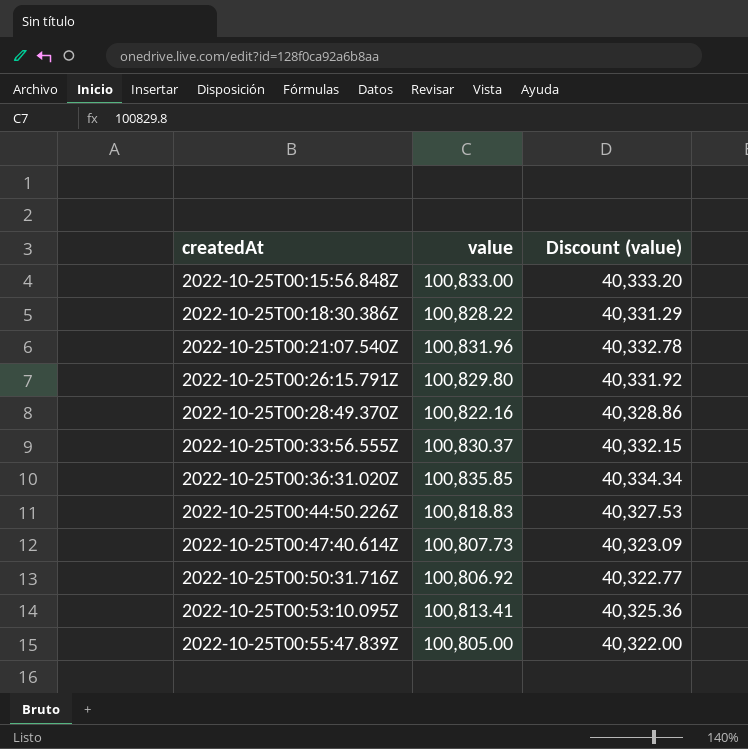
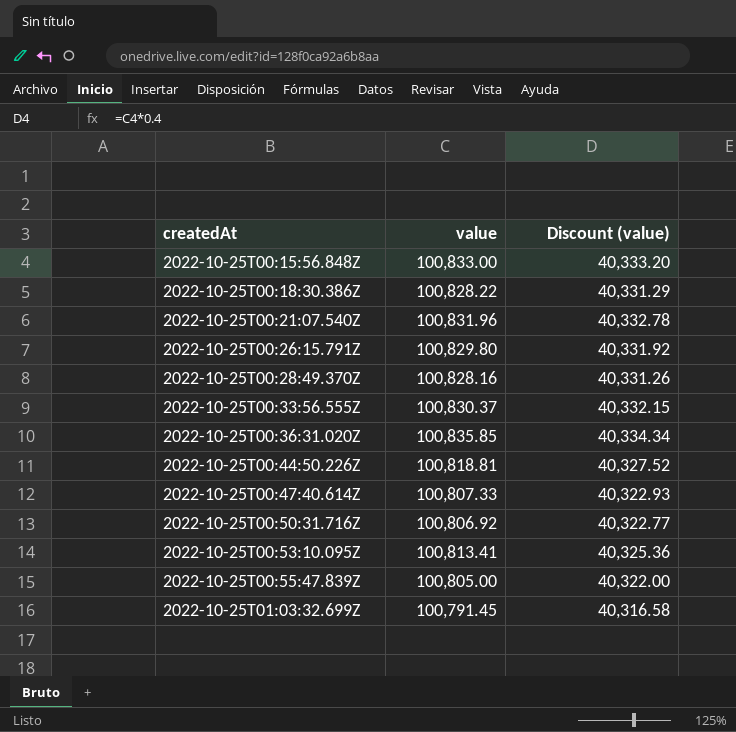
2022-10-25T00:28:49.370Z | value: 100,822.16 -> 100,828.16
2022-10-25T00:28:49.370Z | Discount (value): 40,328.86 -> 40,331.26
2022-10-25T00:44:50.226Z | value: 100,818.83 -> 100,818.81
2022-10-25T00:44:50.226Z | Discount (value): 40,327.53 -> 40,327.52
2022-10-25T00:47:40.614Z | value: 100,807.73 -> 100,807.33
2022-10-25T00:47:40.614Z | Discount (value): 40,323.09 -> 40,322.93
row 2022-10-25T01:03:32.699Z: none -> 100,791.45 | 40,316.58

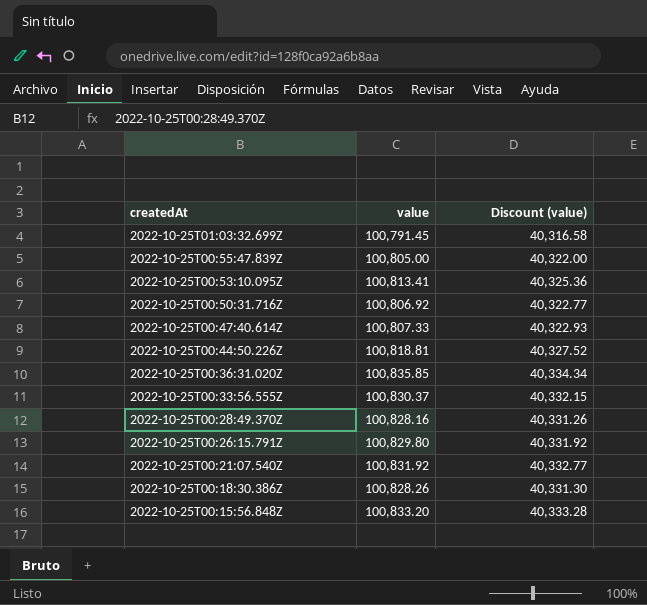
row order: createdAt ascending -> createdAt descending
2022-10-25T00:21:07.540Z | value: 100,831.96 -> 100,831.92
2022-10-25T00:21:07.540Z | Discount (value): 40,332.78 -> 40,332.77
2022-10-25T00:18:30.386Z | value: 100,828.22 -> 100,828.26
2022-10-25T00:18:30.386Z | Discount (value): 40,331.29 -> 40,331.30
2022-10-25T00:15:56.848Z | value: 100,833.00 -> 100,833.20
2022-10-25T00:15:56.848Z | Discount (value): 40,333.20 -> 40,333.28

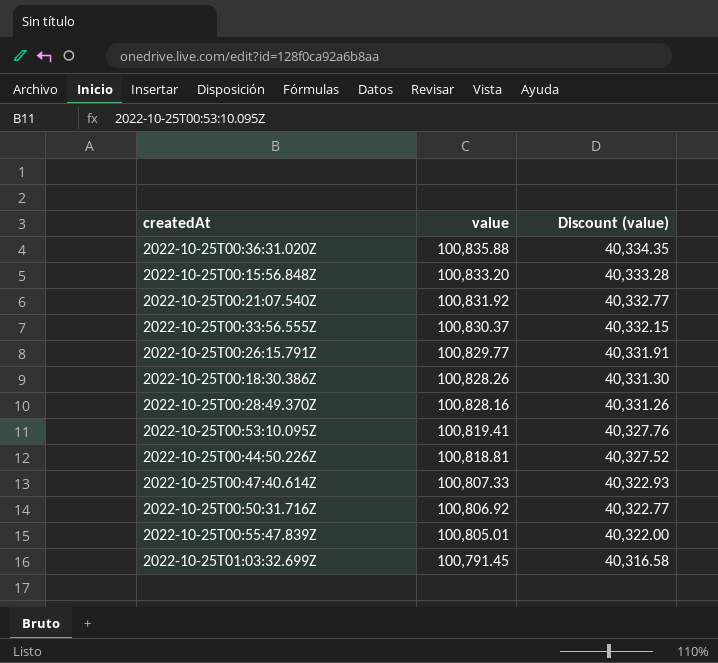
row order: createdAt descending -> value descending
2022-10-25T00:36:31.020Z | value: 100,835.85 -> 100,835.88
2022-10-25T00:36:31.020Z | Discount (value): 40,334.34 -> 40,334.35
2022-10-25T00:26:15.791Z | value: 100,829.80 -> 100,829.77
2022-10-25T00:26:15.791Z | Discount (value): 40,331.92 -> 40,331.91
2022-10-25T00:53:10.095Z | value: 100,813.41 -> 100,819.41
2022-10-25T00:53:10.095Z | Discount (value): 40,325.36 -> 40,327.76
2022-10-25T00:55:47.839Z | value: 100,805.00 -> 100,805.01

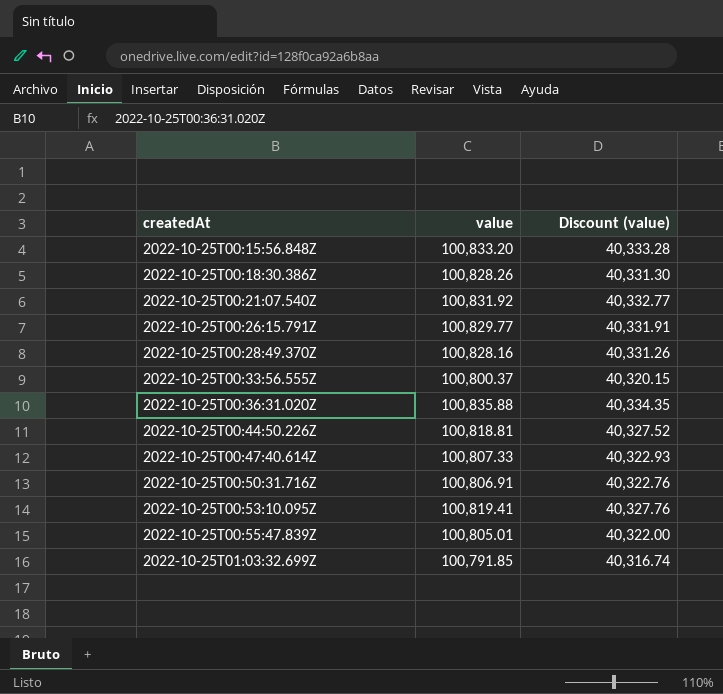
row order: value descending -> createdAt ascending
2022-10-25T00:33:56.555Z | value: 100,830.37 -> 100,800.37
2022-10-25T00:33:56.555Z | Discount (value): 40,332.15 -> 40,320.15
2022-10-25T00:50:31.716Z | value: 100,806.92 -> 100,806.91
2022-10-25T00:50:31.716Z | Discount (value): 40,322.77 -> 40,322.76
2022-10-25T01:03:32.699Z | value: 100,791.45 -> 100,791.85
2022-10-25T01:03:32.699Z | Discount (value): 40,316.58 -> 40,316.74

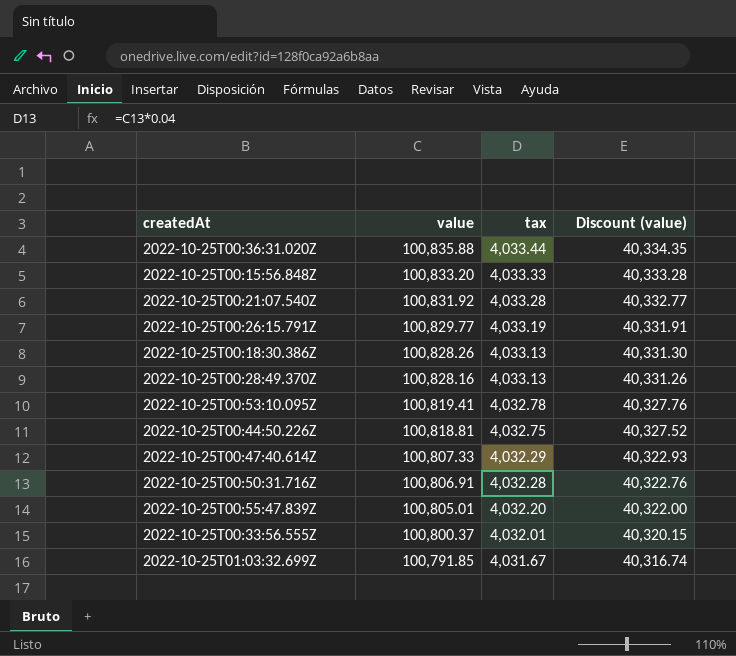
row order: createdAt ascending -> value descending
column tax | formula: none -> [value] * 0.04

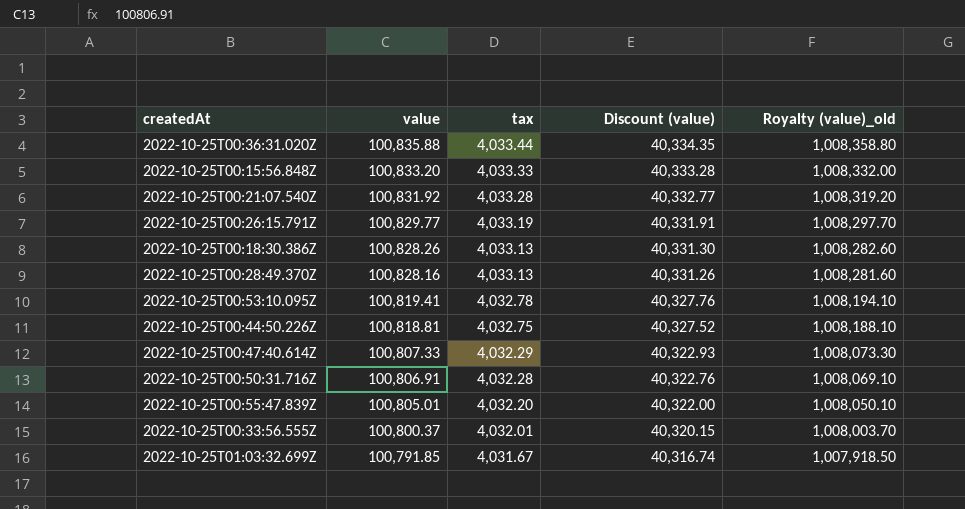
column Royalty (value)_old | formula: none -> [value] * 10

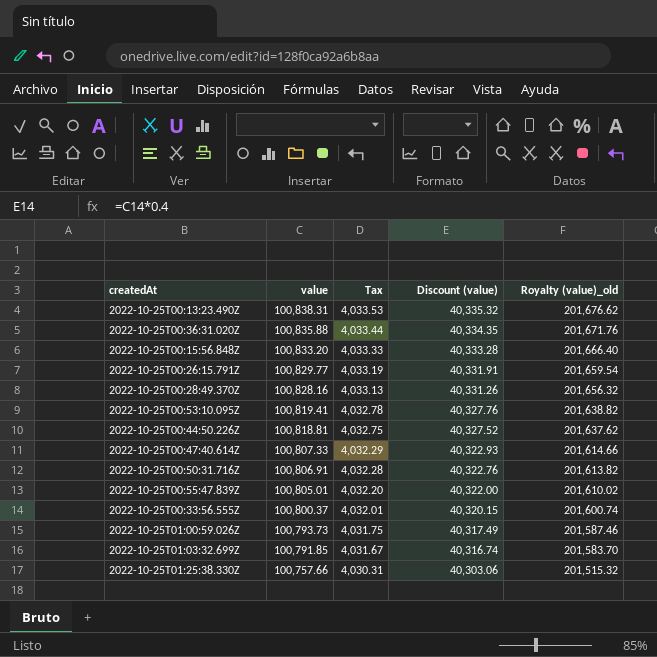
column name: tax -> Tax
column Royalty (value)_old | formula: [value] * 10 -> [value] * 2
row 2022-10-25T00:21:07.540Z: 100,831.92 | 4,033.28 | 40,332.77 | 1,008,319.20 -> none
row 2022-10-25T00:18:30.386Z: 100,828.26 | 4,033.13 | 40,331.30 | 1,008,282.60 -> none
row 2022-10-25T00:13:23.490Z: none -> 100,838.31 | 4,033.53 | 40,335.32 | 201,676.62
row 2022-10-25T01:00:59.026Z: none -> 100,793.73 | 4,031.75 | 40,317.49 | 201,587.46
row 2022-10-25T01:25:38.330Z: none -> 100,757.66 | 4,030.31 | 40,303.06 | 201,515.32

